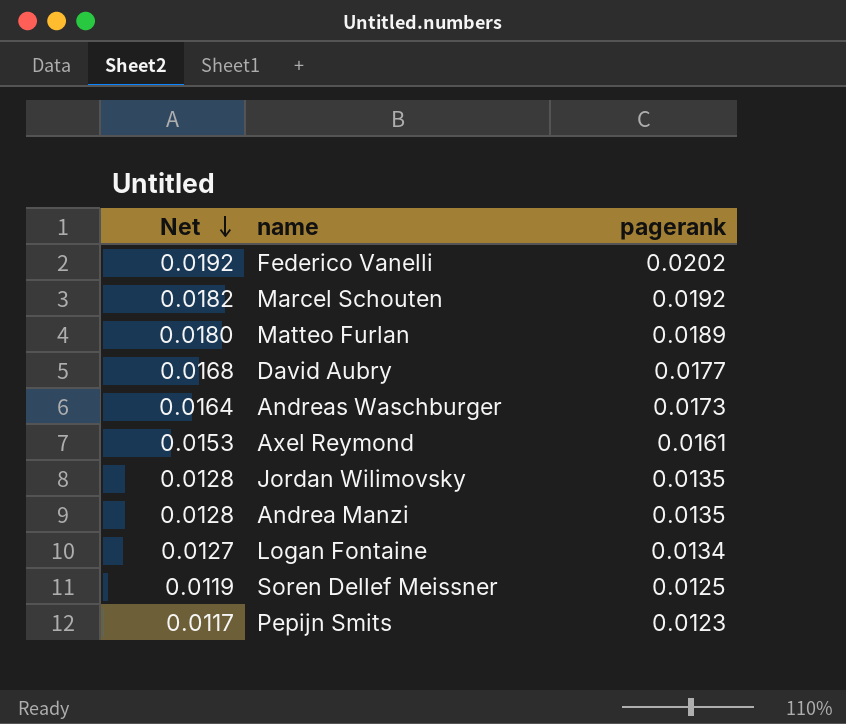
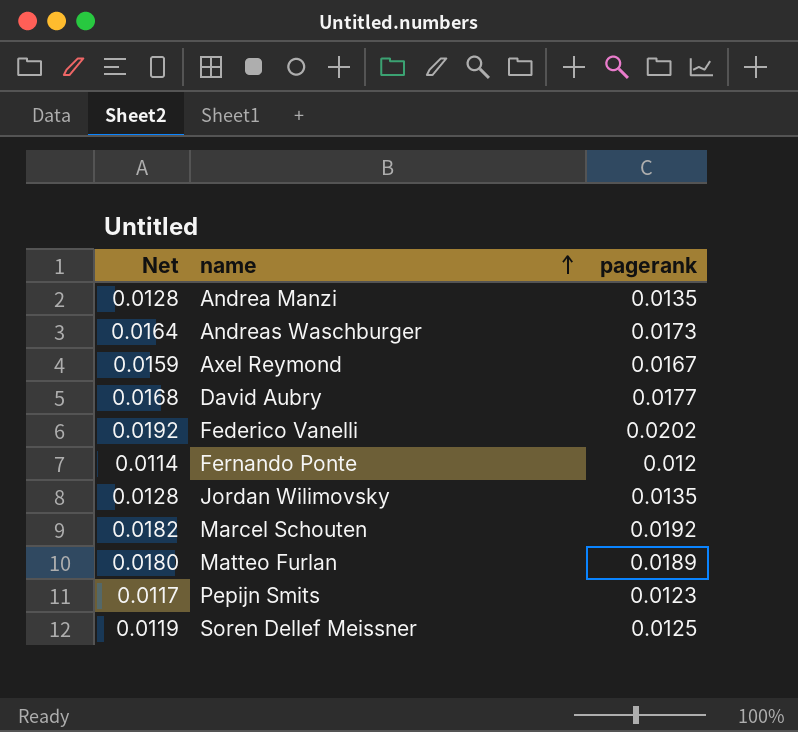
row order: Net descending -> name ascending
row Logan Fontaine: 0.0127 | 0.0134 -> none
Axel Reymond | Net: 0.0153 -> 0.0159
Axel Reymond | pagerank: 0.0161 -> 0.0167
row Fernando Ponte: none -> 0.0114 | 0.012

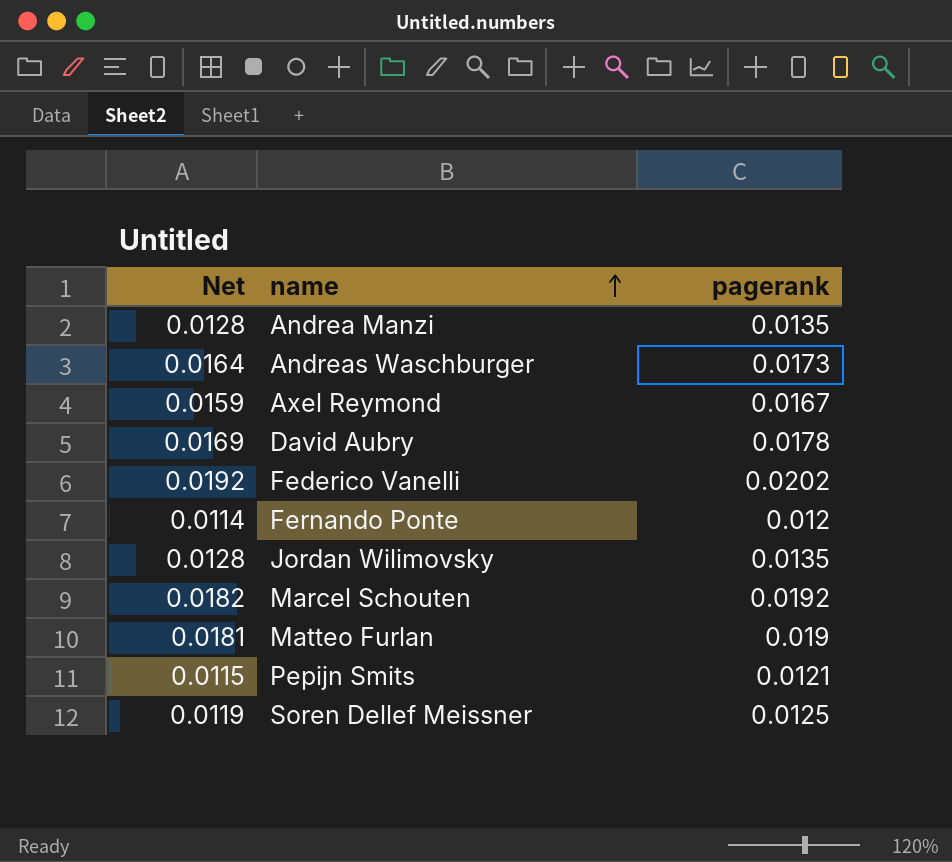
David Aubry | Net: 0.0168 -> 0.0169
David Aubry | pagerank: 0.0177 -> 0.0178
Matteo Furlan | Net: 0.0180 -> 0.0181
Matteo Furlan | pagerank: 0.0189 -> 0.019
Pepijn Smits | Net: 0.0117 -> 0.0115
Pepijn Smits | pagerank: 0.0123 -> 0.0121

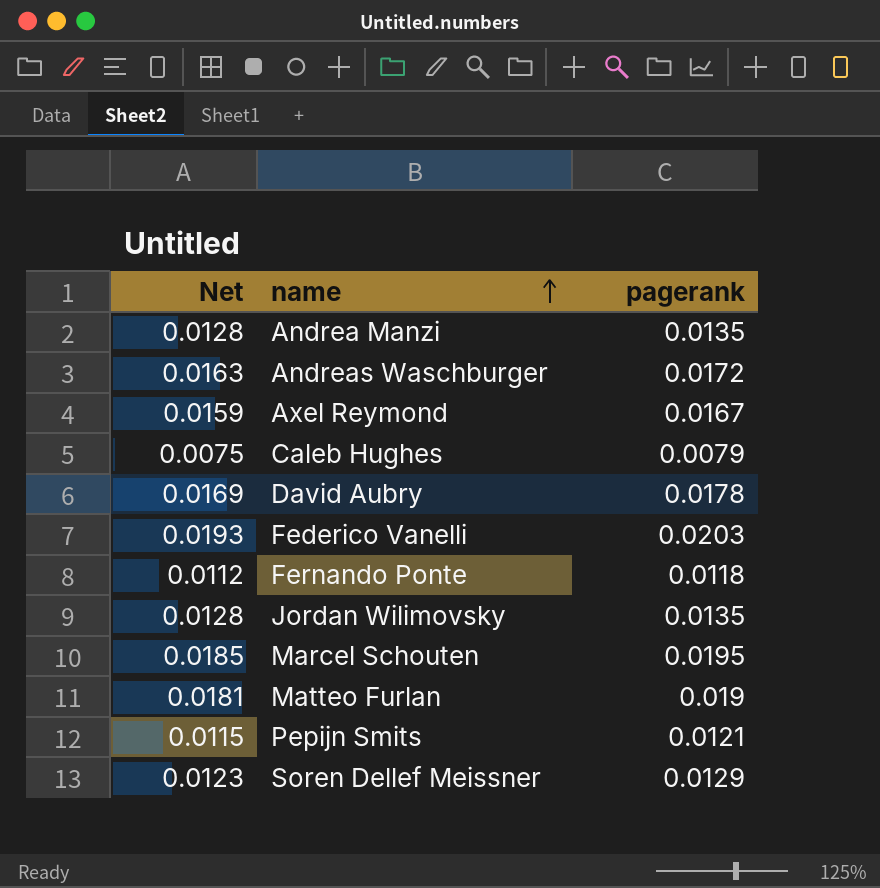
Andreas Waschburger | Net: 0.0164 -> 0.0163
Andreas Waschburger | pagerank: 0.0173 -> 0.0172
row Caleb Hughes: none -> 0.0075 | 0.0079
Federico Vanelli | Net: 0.0192 -> 0.0193
Federico Vanelli | pagerank: 0.0202 -> 0.0203
Fernando Ponte | Net: 0.0114 -> 0.0112
Fernando Ponte | pagerank: 0.012 -> 0.0118
Marcel Schouten | Net: 0.0182 -> 0.0185
Marcel Schouten | pagerank: 0.0192 -> 0.0195
Soren Dellef Meissner | Net: 0.0119 -> 0.0123
Soren Dellef Meissner | pagerank: 0.0125 -> 0.0129

